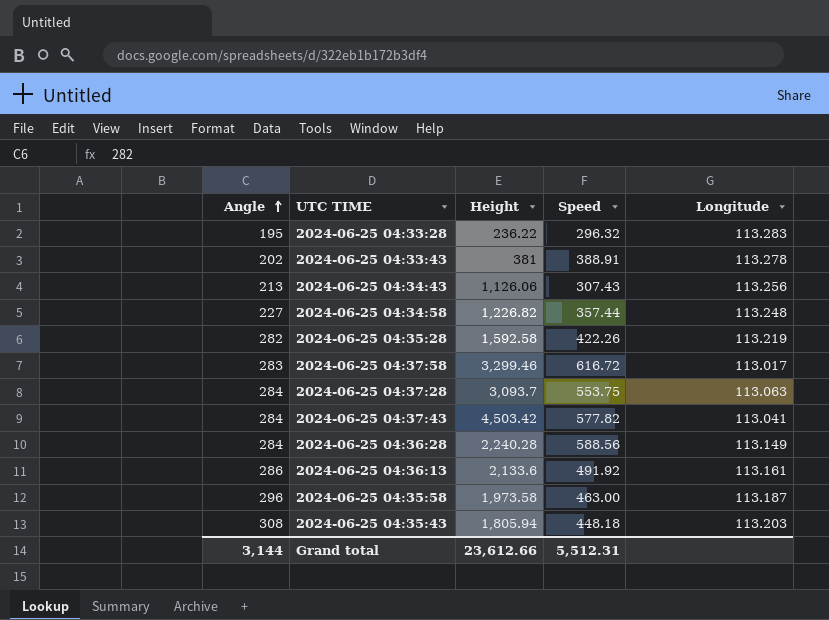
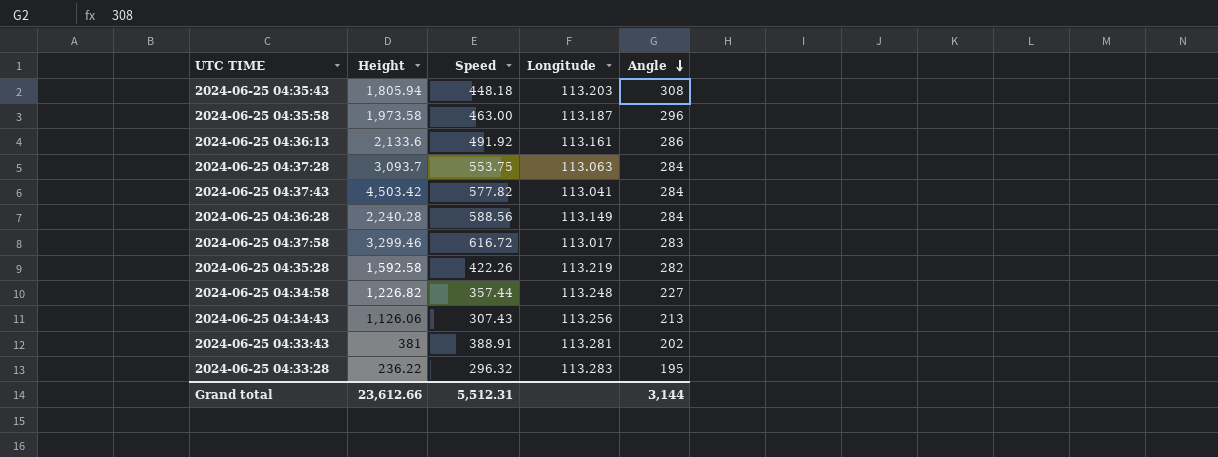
row order: Angle ascending -> Angle descending
column Angle | position: 1 -> 5
2024-06-25 04:33:43 | Longitude: 113.278 -> 113.281

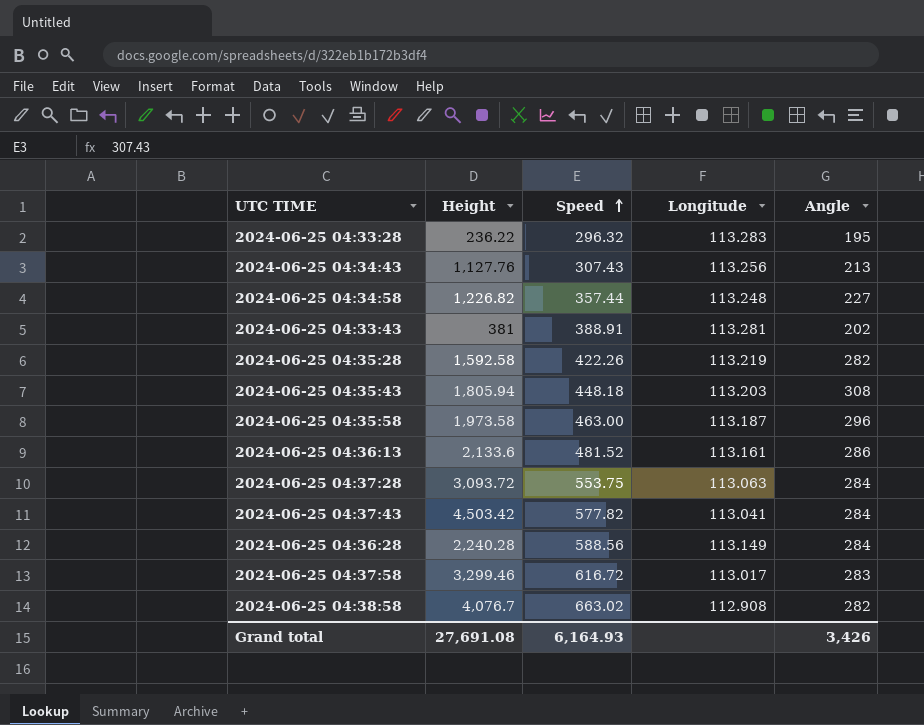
row order: Angle descending -> Speed ascending
2024-06-25 04:34:43 | Height: 1,126.06 -> 1,127.76
2024-06-25 04:36:13 | Speed: 491.92 -> 481.52
2024-06-25 04:37:28 | Height: 3,093.7 -> 3,093.72
row 2024-06-25 04:38:58: none -> 4,076.7 | 663.02 | 112.908 | 282
Grand total | Height: 23,612.66 -> 27,691.08
Grand total | Speed: 5,512.31 -> 6,164.93
Grand total | Angle: 3,144 -> 3,426

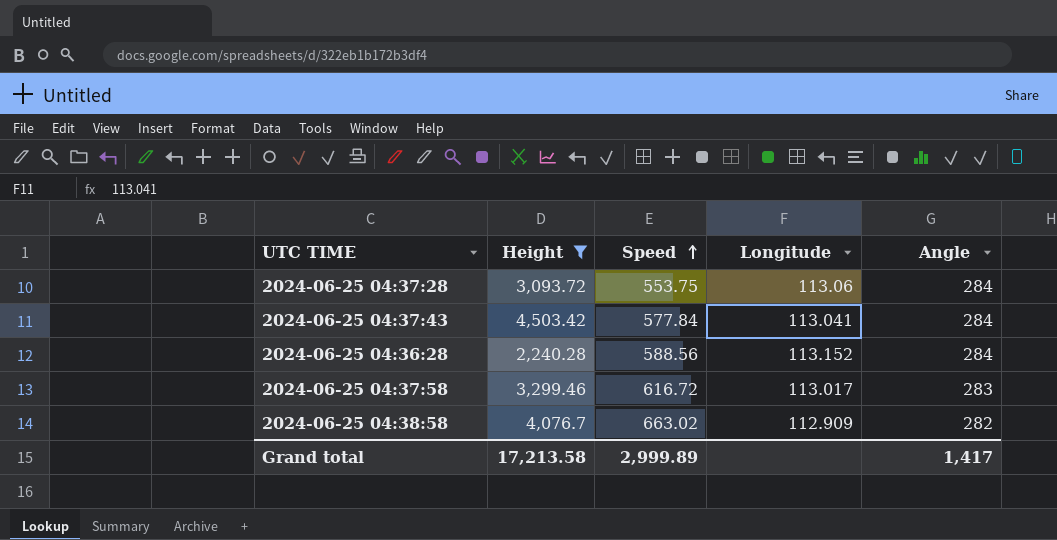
filter: none -> Height >= 2,240.28
2024-06-25 04:37:28 | Longitude: 113.063 -> 113.06
2024-06-25 04:37:43 | Speed: 577.82 -> 577.84
2024-06-25 04:36:28 | Longitude: 113.149 -> 113.152
2024-06-25 04:38:58 | Longitude: 112.908 -> 112.909
Grand total | Height: 27,691.08 -> 17,213.58
Grand total | Speed: 6,164.93 -> 2,999.89
Grand total | Angle: 3,426 -> 1,417

